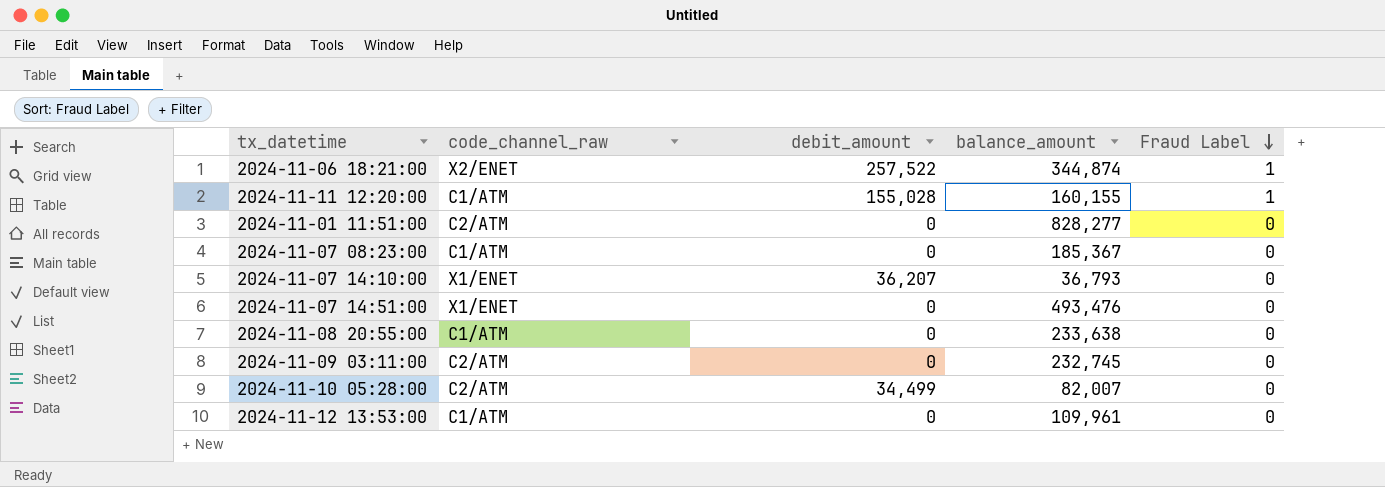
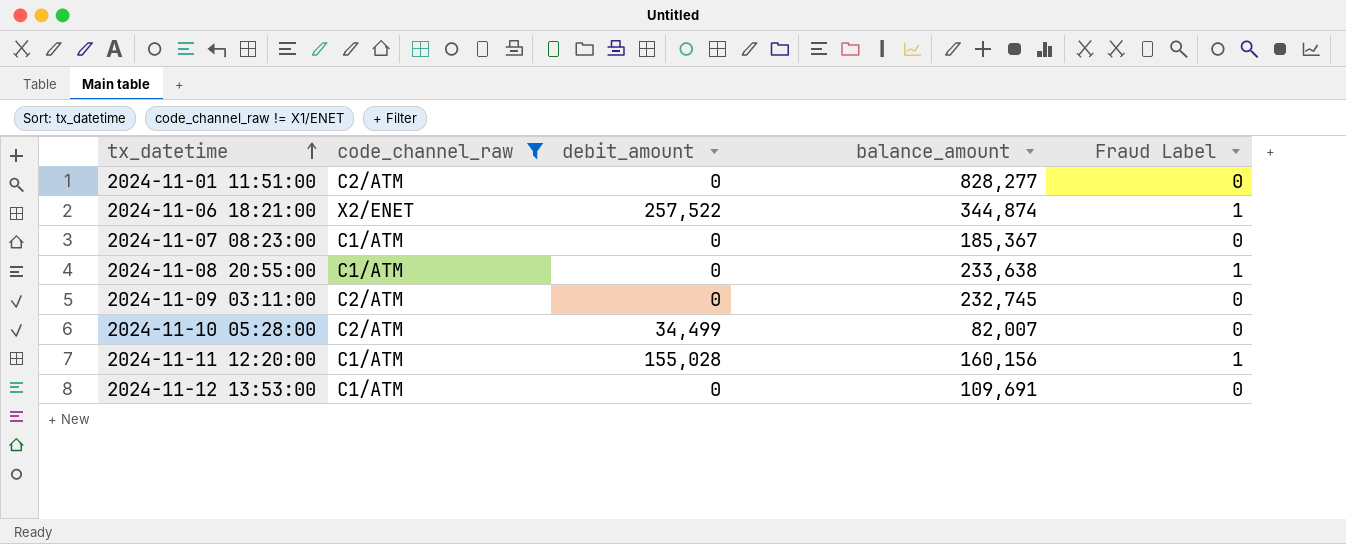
filter: none -> code_channel_raw != X1/ENET
row order: Fraud Label descending -> tx_datetime ascending
2024-11-08 20:55:00 | Fraud Label: 0 -> 1
2024-11-11 12:20:00 | balance_amount: 160,155 -> 160,156
2024-11-12 13:53:00 | balance_amount: 109,961 -> 109,691

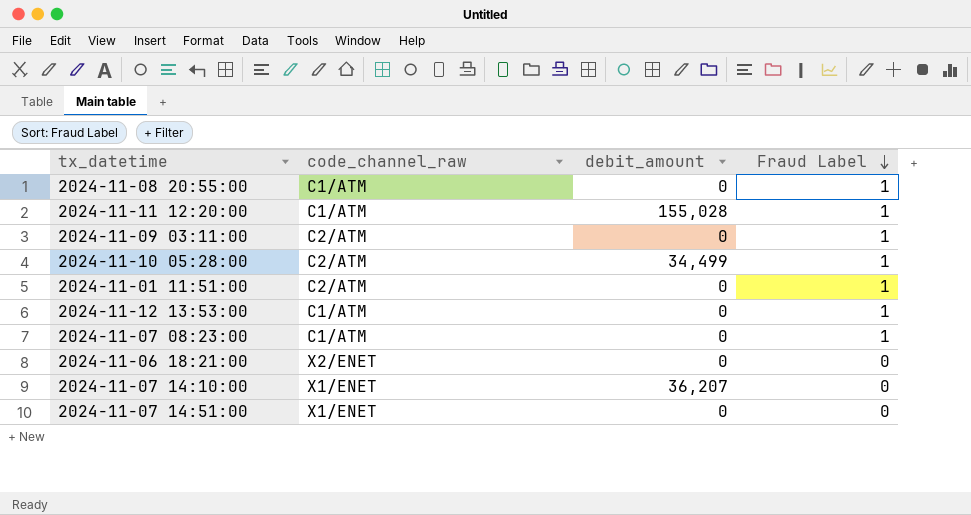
filter: code_channel_raw != X1/ENET -> none
row order: tx_datetime ascending -> Fraud Label descending
column balance_amount | position: 4 -> none
2024-11-09 03:11:00 | Fraud Label: 0 -> 1
2024-11-10 05:28:00 | Fraud Label: 0 -> 1
2024-11-01 11:51:00 | Fraud Label: 0 -> 1
2024-11-12 13:53:00 | Fraud Label: 0 -> 1
2024-11-07 08:23:00 | Fraud Label: 0 -> 1
2024-11-06 18:21:00 | debit_amount: 257,522 -> 0
2024-11-06 18:21:00 | Fraud Label: 1 -> 0

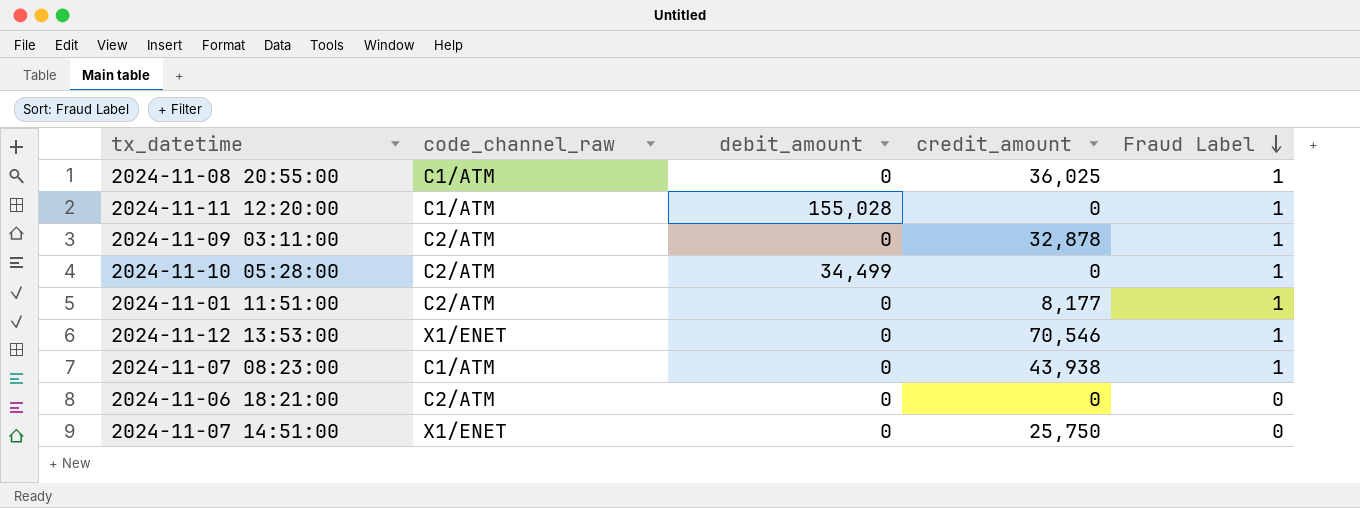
column credit_amount | position: none -> 4
row 2024-11-07 14:10:00: X1/ENET | 36,207 | 0 -> none
2024-11-12 13:53:00 | code_channel_raw: C1/ATM -> X1/ENET
2024-11-06 18:21:00 | code_channel_raw: X2/ENET -> C2/ATM

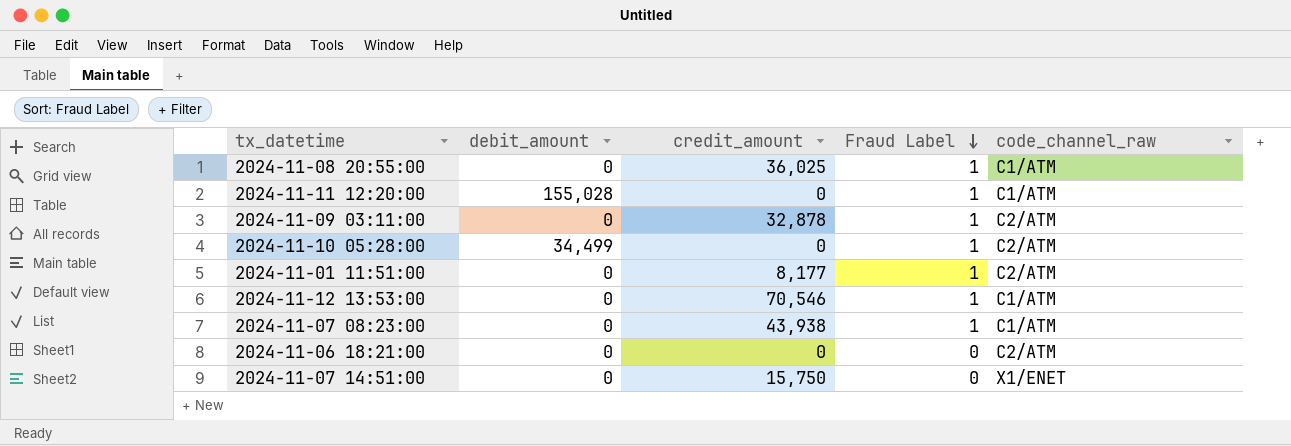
column code_channel_raw | position: 2 -> 5
2024-11-12 13:53:00 | code_channel_raw: X1/ENET -> C1/ATM
2024-11-07 14:51:00 | credit_amount: 25,750 -> 15,750

